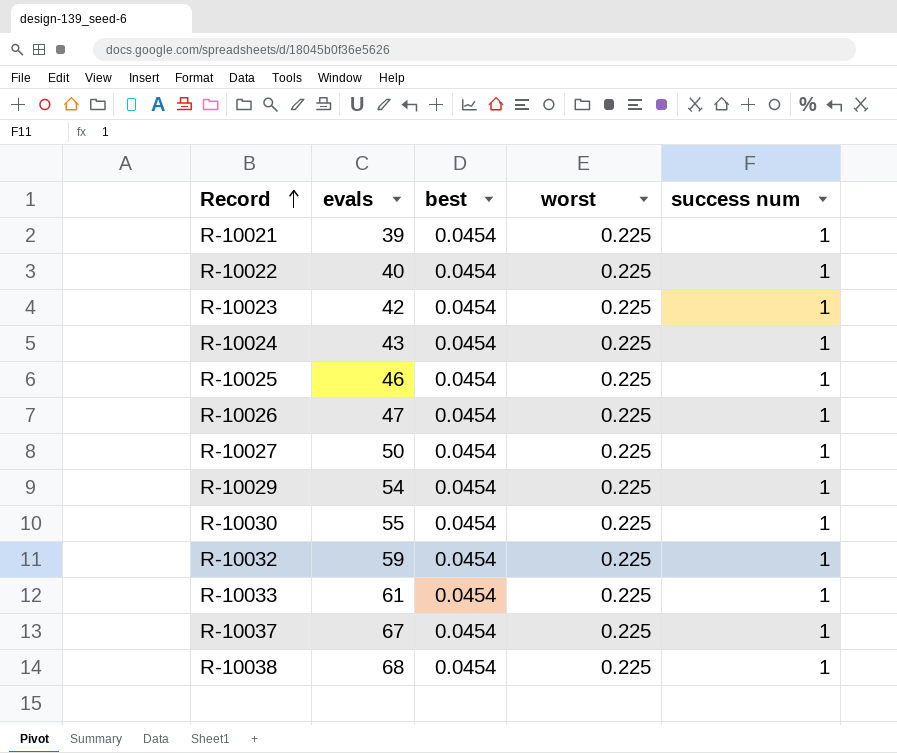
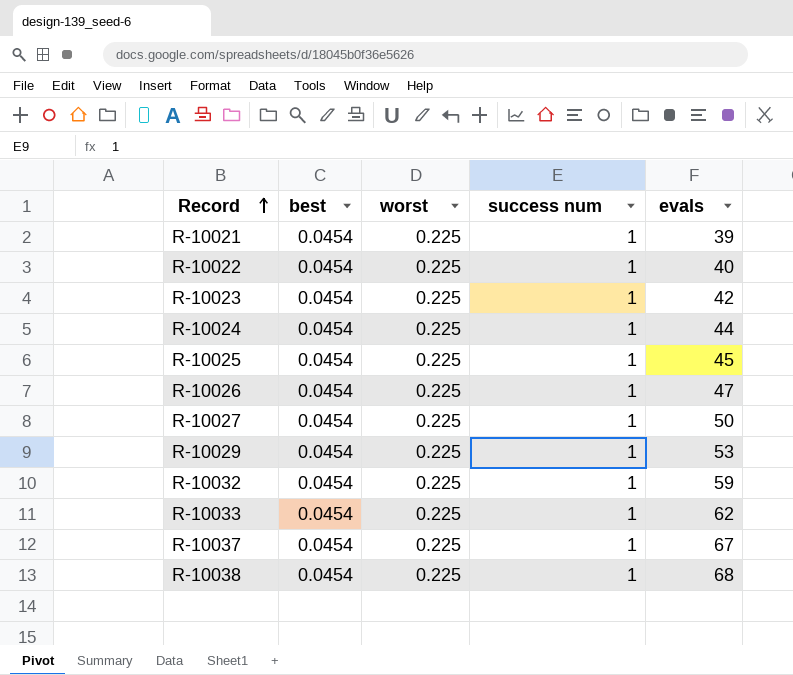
column evals | position: 2 -> 5
row R-10030: 55 | 0.0454 | 0.225 | 1 -> none
R-10024 | evals: 43 -> 44
R-10025 | evals: 46 -> 45
R-10029 | evals: 54 -> 53
R-10033 | evals: 61 -> 62

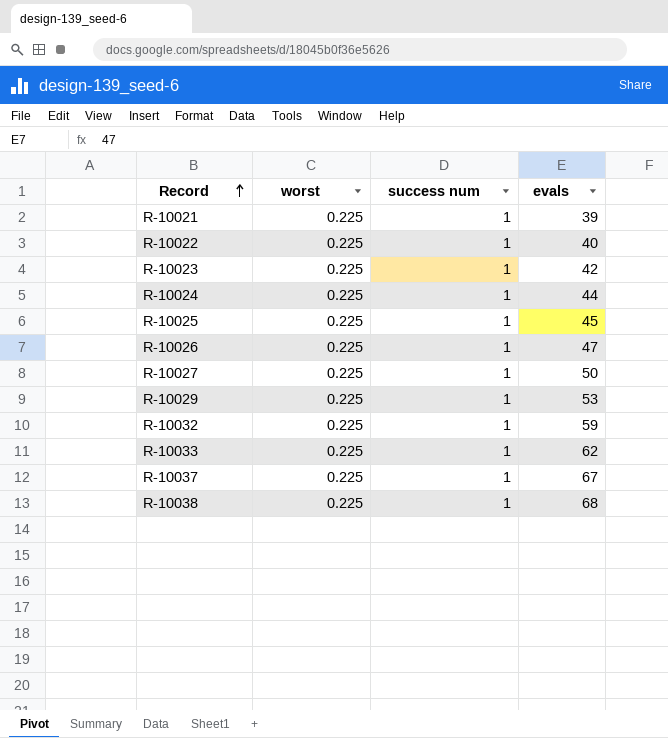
column best | position: 2 -> none

